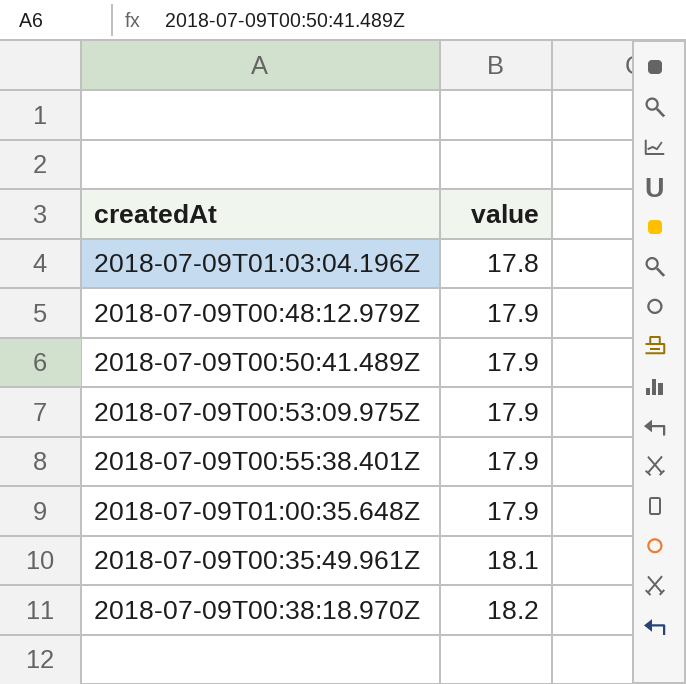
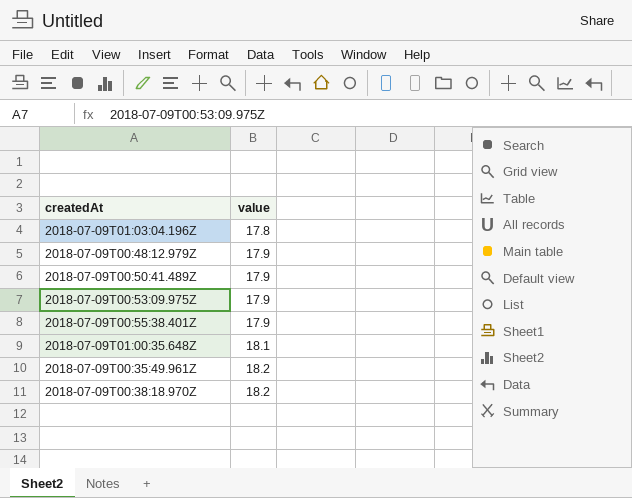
2018-07-09T01:00:35.648Z | value: 17.9 -> 18.1
2018-07-09T00:35:49.961Z | value: 18.1 -> 18.2

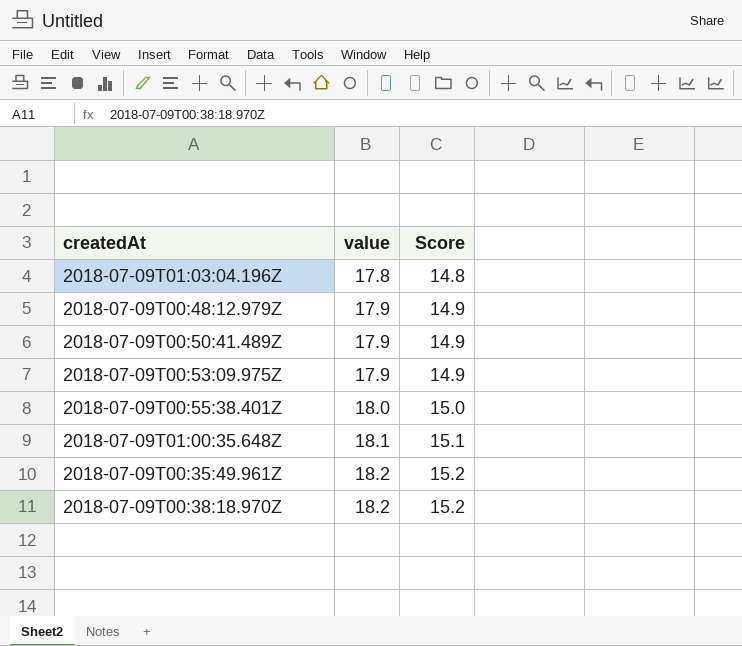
column Score | formula: none -> [value] - 3
2018-07-09T00:55:38.401Z | value: 17.9 -> 18.0

